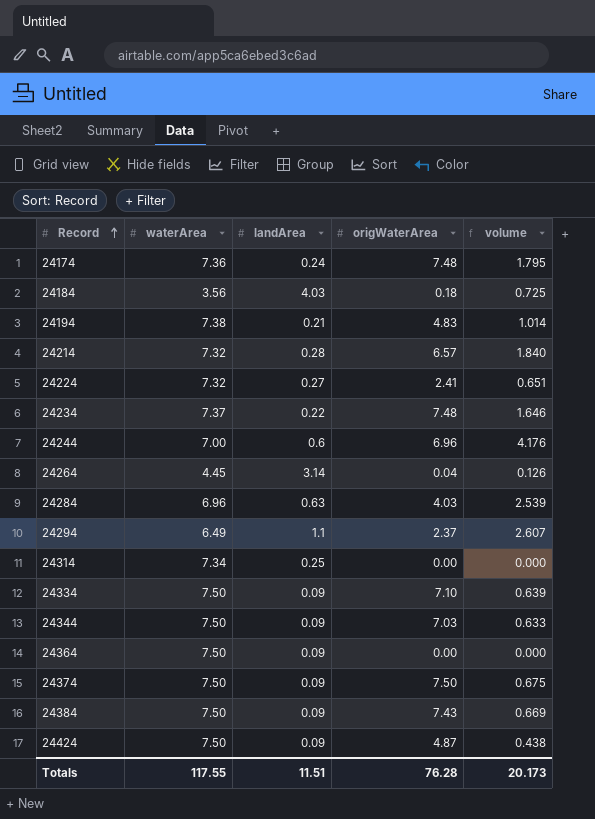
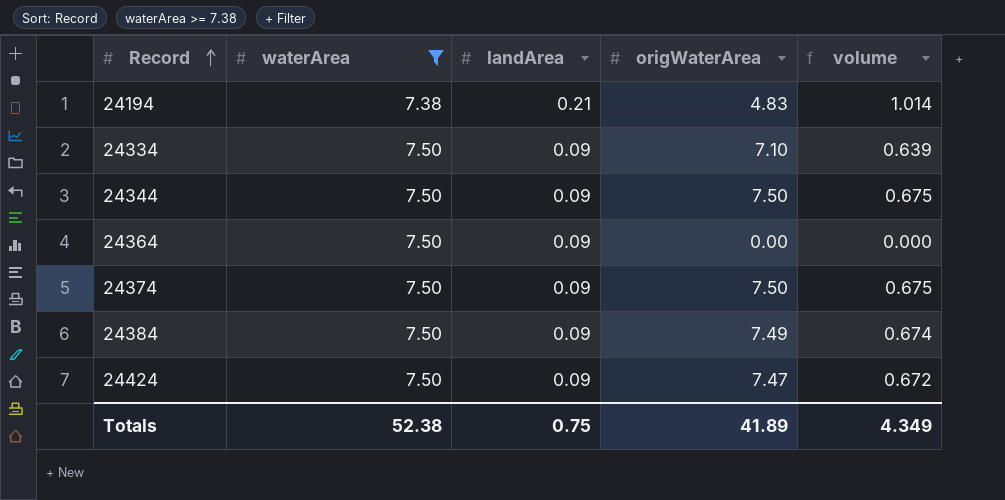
filter: none -> waterArea >= 7.38
24344 | origWaterArea: 7.03 -> 7.50
24344 | volume: 0.633 -> 0.675
24384 | origWaterArea: 7.43 -> 7.49
24384 | volume: 0.669 -> 0.674
24424 | origWaterArea: 4.87 -> 7.47
24424 | volume: 0.438 -> 0.672
Totals | waterArea: 117.55 -> 52.38
Totals | landArea: 11.51 -> 0.75
Totals | origWaterArea: 76.28 -> 41.89
Totals | volume: 20.173 -> 4.349

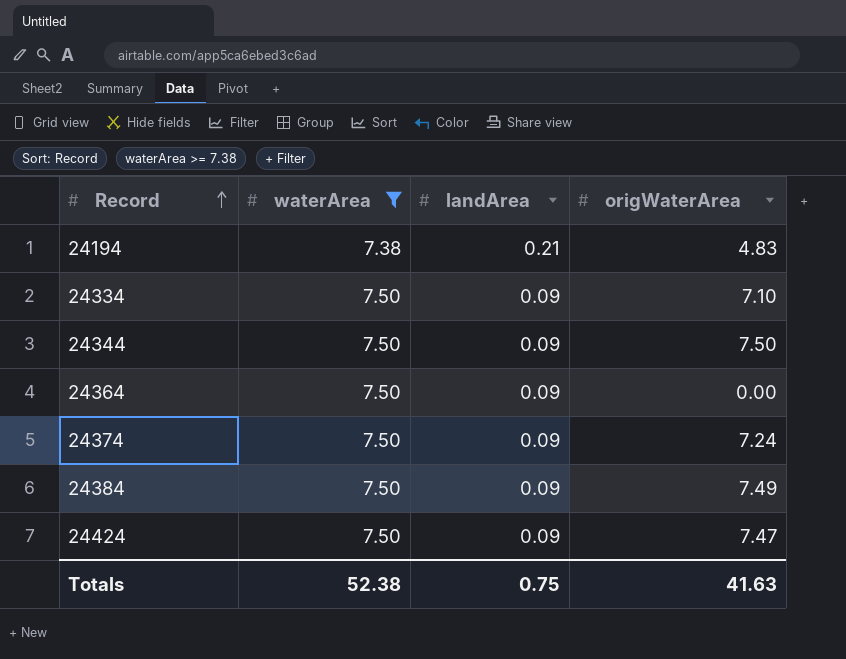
column volume | formula: [landArea] * [origWaterArea] -> none
24374 | origWaterArea: 7.50 -> 7.24
Totals | origWaterArea: 41.89 -> 41.63

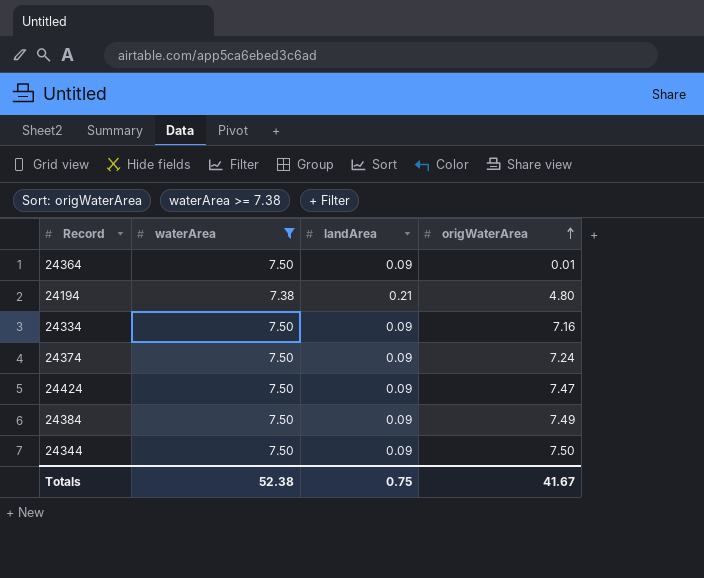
row order: Record ascending -> origWaterArea ascending
24364 | origWaterArea: 0.00 -> 0.01
24194 | origWaterArea: 4.83 -> 4.80
24334 | origWaterArea: 7.10 -> 7.16
Totals | origWaterArea: 41.63 -> 41.67

